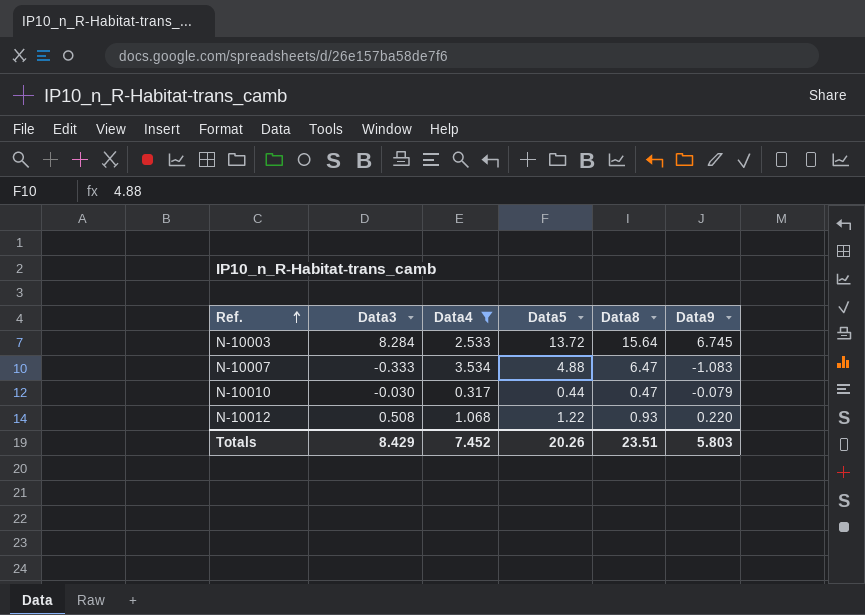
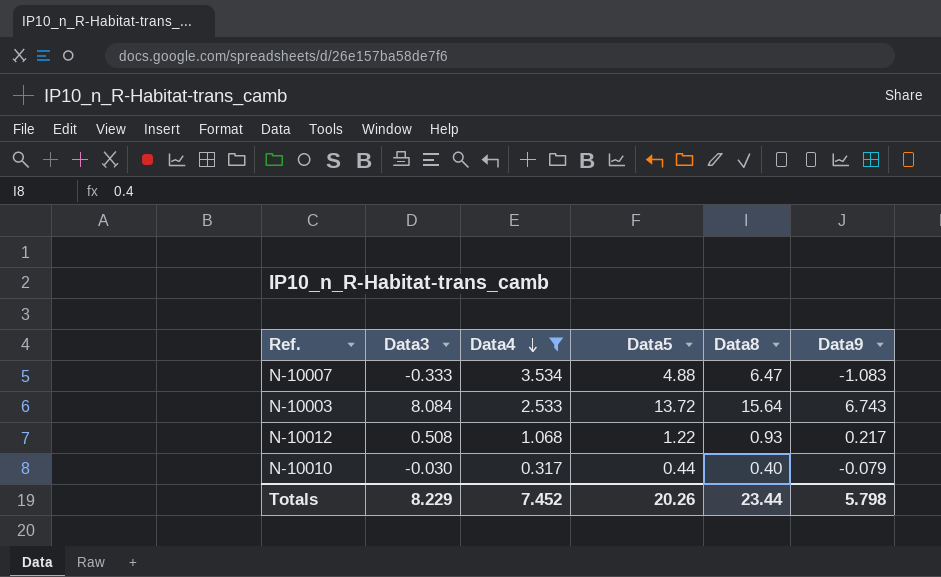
row order: Ref. ascending -> Data4 descending
N-10003 | Data3: 8.284 -> 8.084
N-10003 | Data9: 6.745 -> 6.743
N-10012 | Data9: 0.220 -> 0.217
N-10010 | Data8: 0.47 -> 0.40
Totals | Data3: 8.429 -> 8.229
Totals | Data8: 23.51 -> 23.44
Totals | Data9: 5.803 -> 5.798

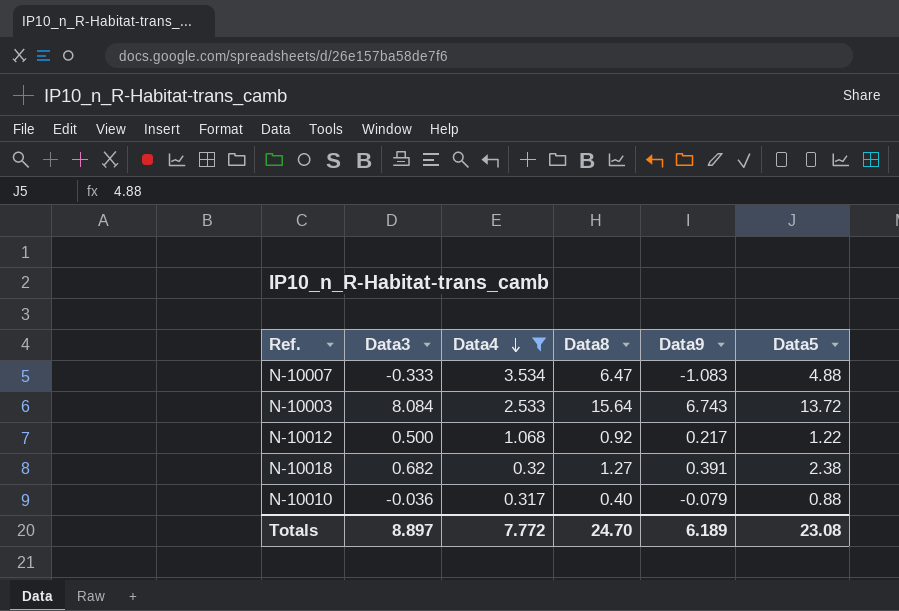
column Data5 | position: 4 -> 6
N-10012 | Data3: 0.508 -> 0.500
N-10012 | Data8: 0.93 -> 0.92
row N-10018: none -> 0.682 | 0.32 | 1.27 | 0.391 | 2.38
N-10010 | Data3: -0.030 -> -0.036
N-10010 | Data5: 0.44 -> 0.88
Totals | Data3: 8.229 -> 8.897
Totals | Data4: 7.452 -> 7.772
Totals | Data8: 23.44 -> 24.70
Totals | Data9: 5.798 -> 6.189
Totals | Data5: 20.26 -> 23.08

